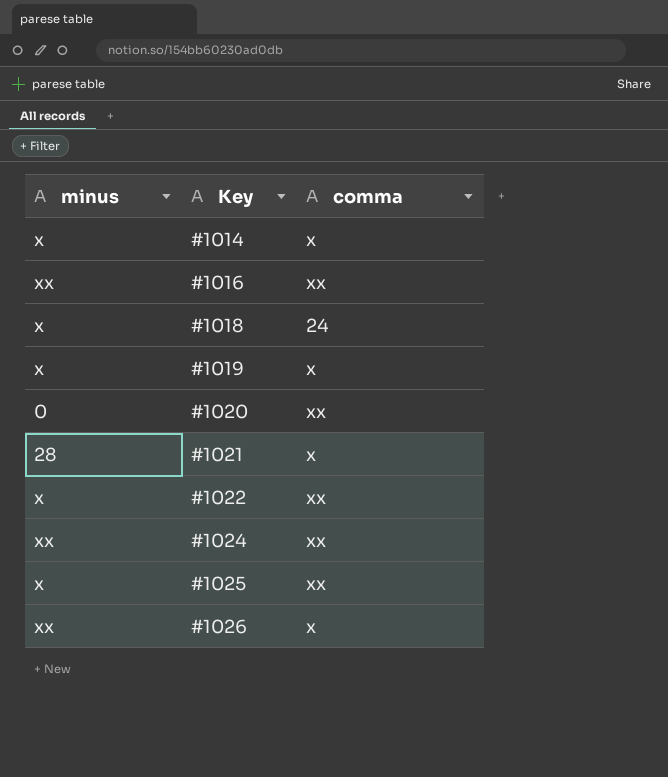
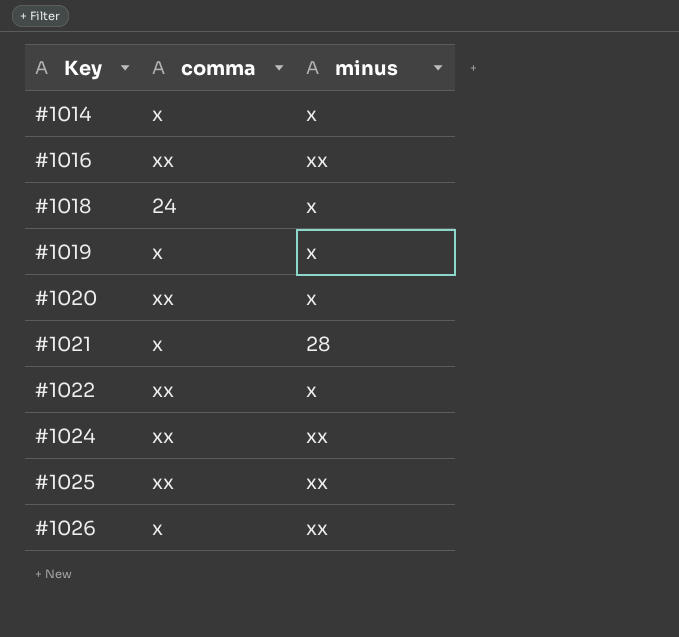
column minus | position: 1 -> 3
#1020 | minus: 0 -> x
#1025 | minus: x -> xx

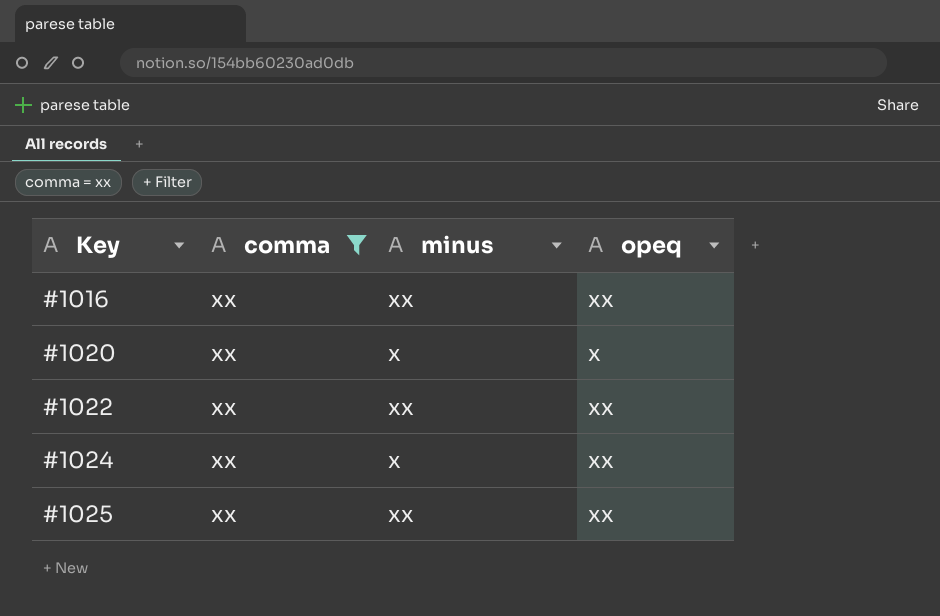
filter: none -> comma = xx
column opeq | position: none -> 4
#1022 | minus: x -> xx
#1024 | minus: xx -> x

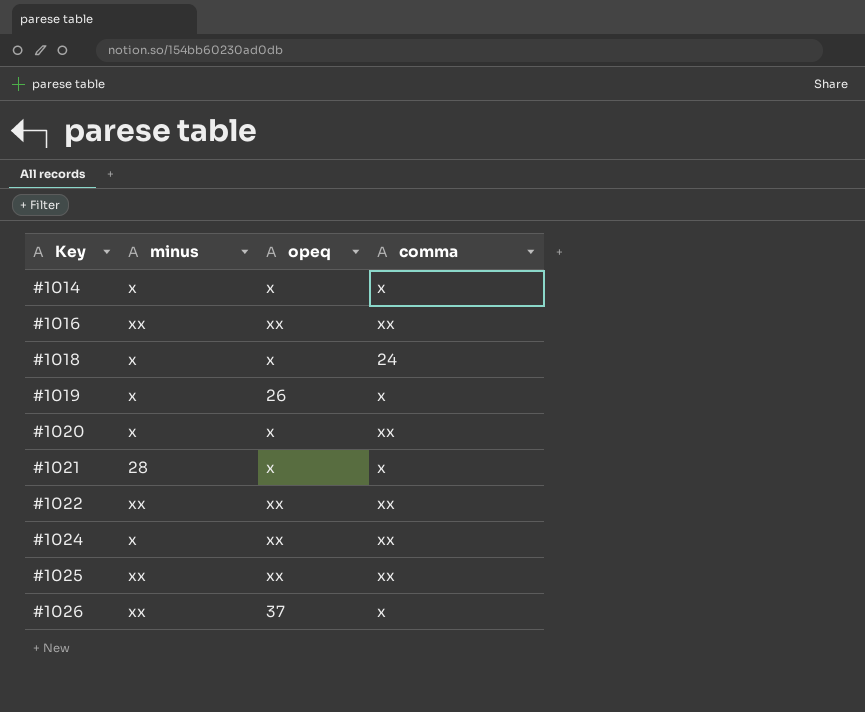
filter: comma = xx -> none
column comma | position: 2 -> 4

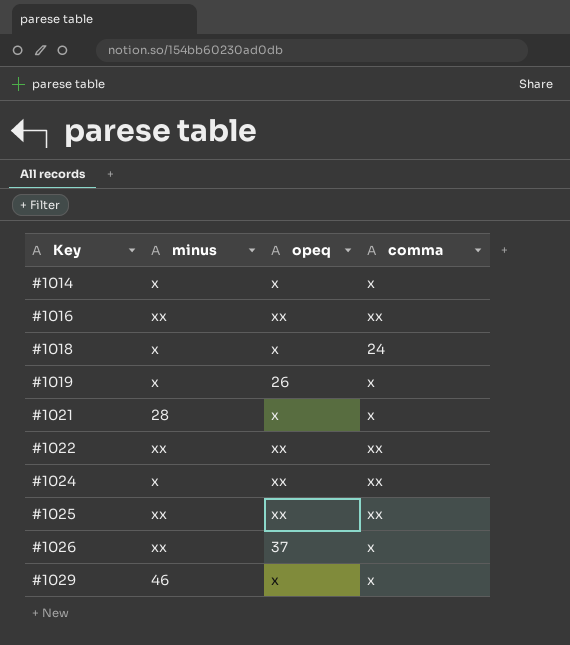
row #1020: x | x | xx -> none
row #1029: none -> 46 | x | x

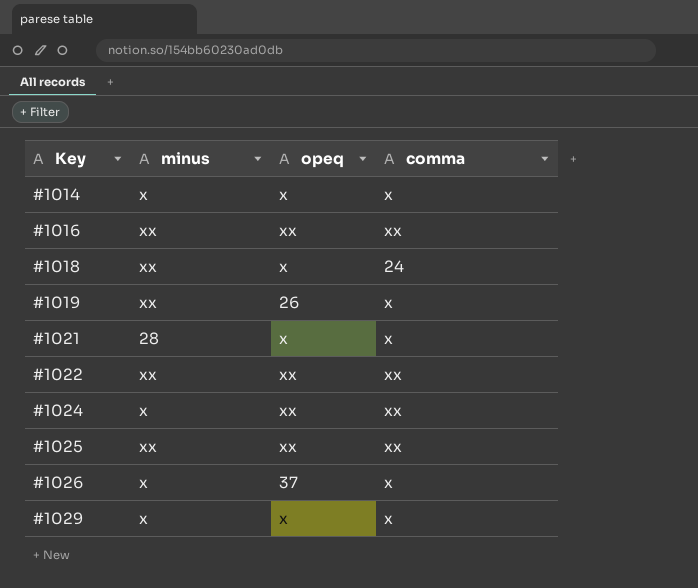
#1018 | minus: x -> xx
#1019 | minus: x -> xx
#1026 | minus: xx -> x
#1029 | minus: 46 -> x

